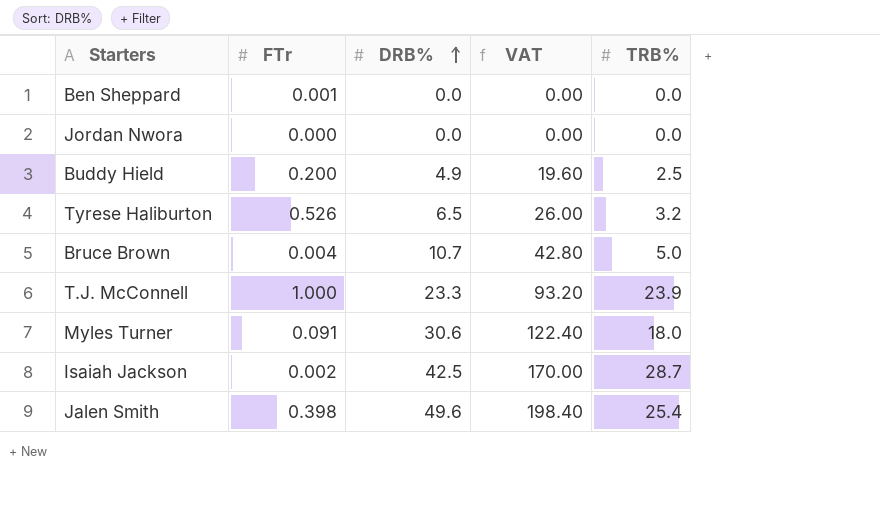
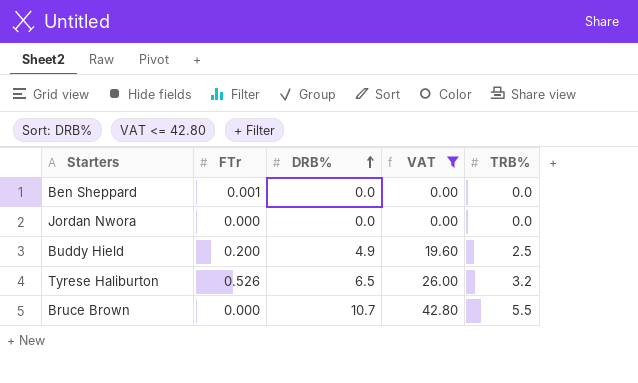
filter: none -> VAT <= 42.80
Bruce Brown | FTr: 0.004 -> 0.000
Bruce Brown | TRB%: 5.0 -> 5.5

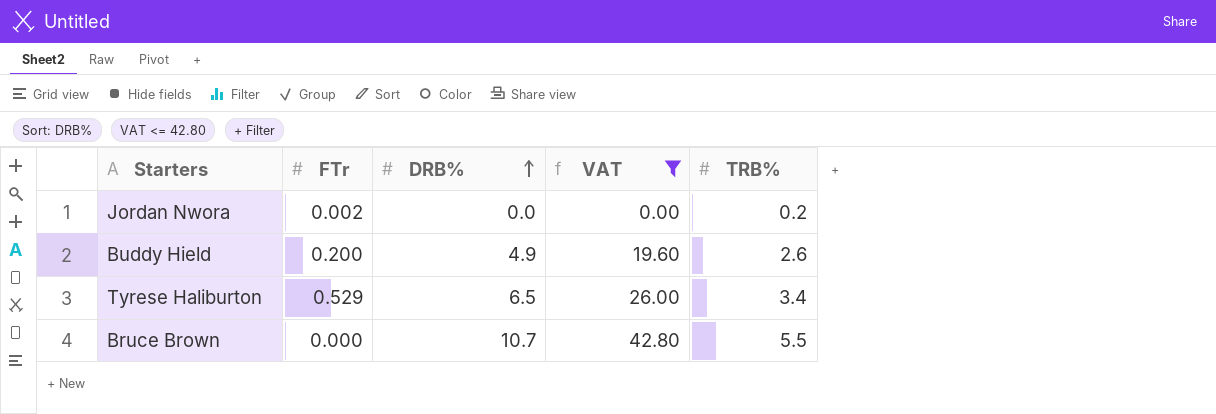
row Ben Sheppard: 0.001 | 0.0 | 0.00 | 0.0 -> none
Jordan Nwora | FTr: 0.000 -> 0.002
Jordan Nwora | TRB%: 0.0 -> 0.2
Buddy Hield | TRB%: 2.5 -> 2.6
Tyrese Haliburton | FTr: 0.526 -> 0.529
Tyrese Haliburton | TRB%: 3.2 -> 3.4

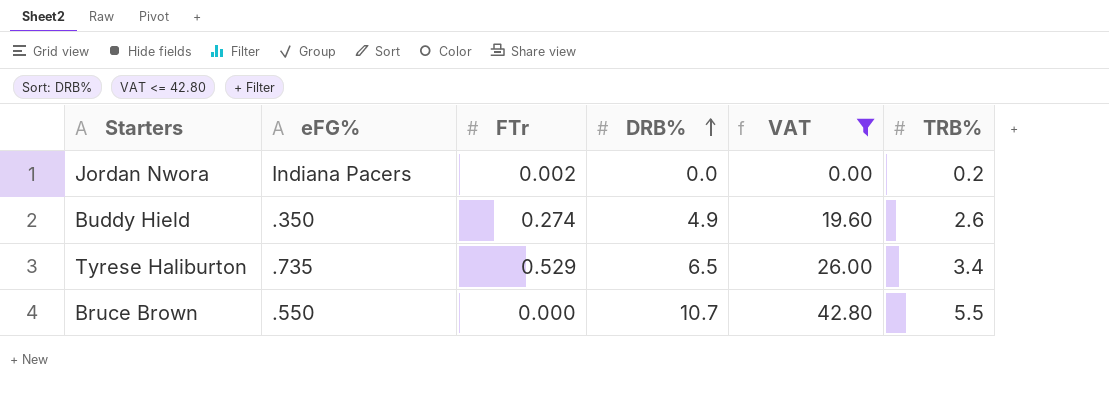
column eFG% | position: none -> 2
Buddy Hield | FTr: 0.200 -> 0.274

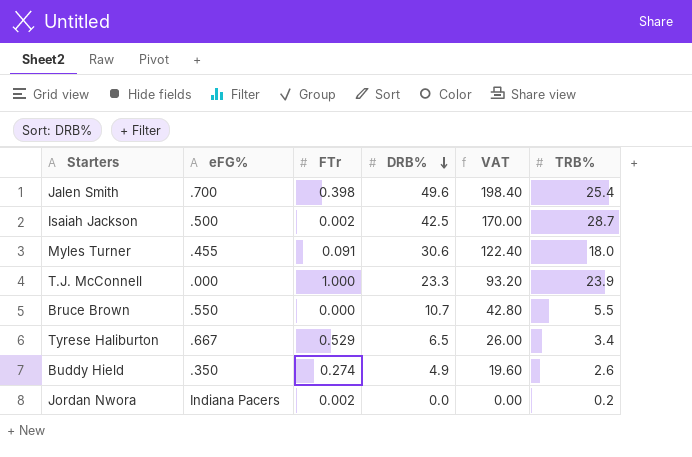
filter: VAT <= 42.80 -> none
row order: DRB% ascending -> DRB% descending
Tyrese Haliburton | eFG%: .735 -> .667

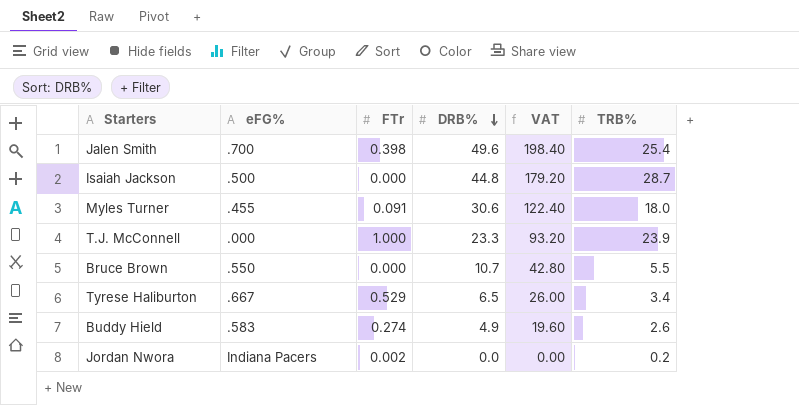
Isaiah Jackson | FTr: 0.002 -> 0.000
Isaiah Jackson | DRB%: 42.5 -> 44.8
Isaiah Jackson | VAT: 170.00 -> 179.20
Buddy Hield | eFG%: .350 -> .583

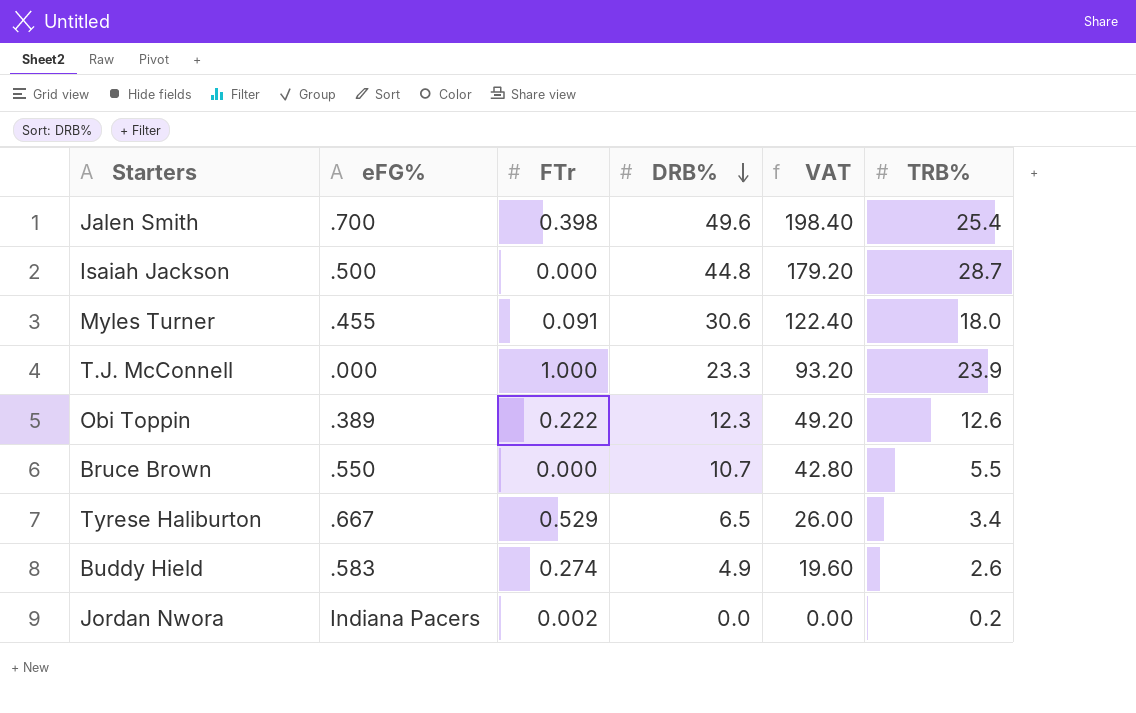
row Obi Toppin: none -> .389 | 0.222 | 12.3 | 49.20 | 12.6

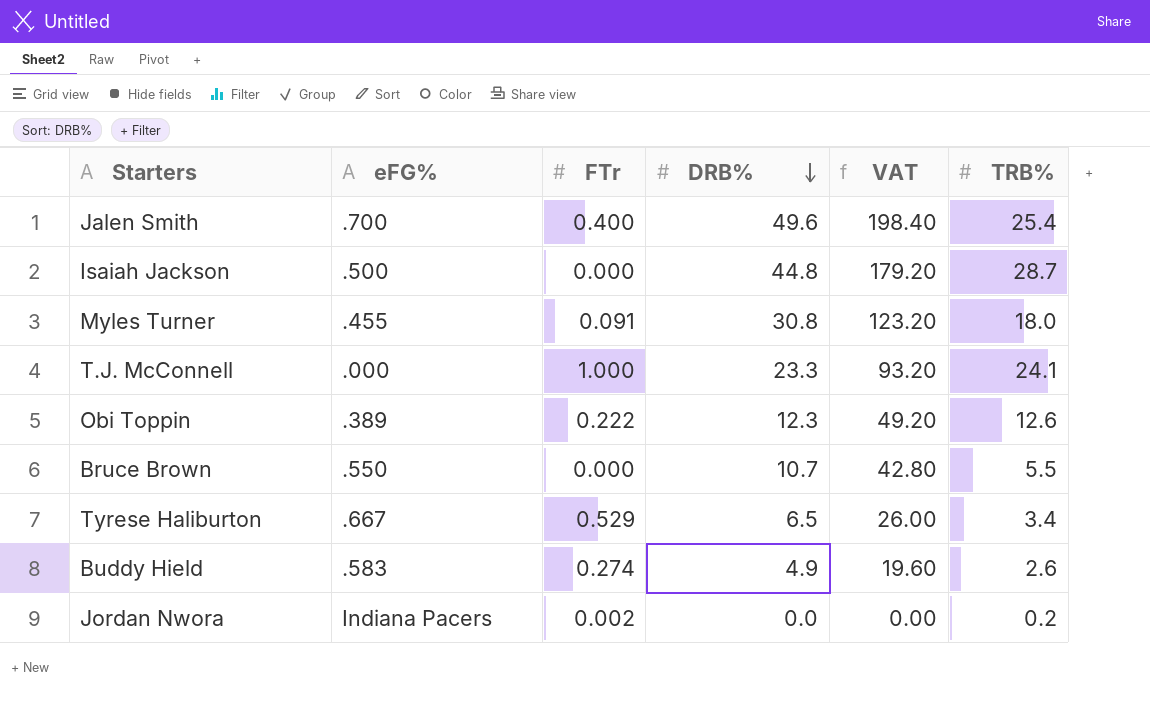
Jalen Smith | FTr: 0.398 -> 0.400
Myles Turner | DRB%: 30.6 -> 30.8
Myles Turner | VAT: 122.40 -> 123.20
T.J. McConnell | TRB%: 23.9 -> 24.1

